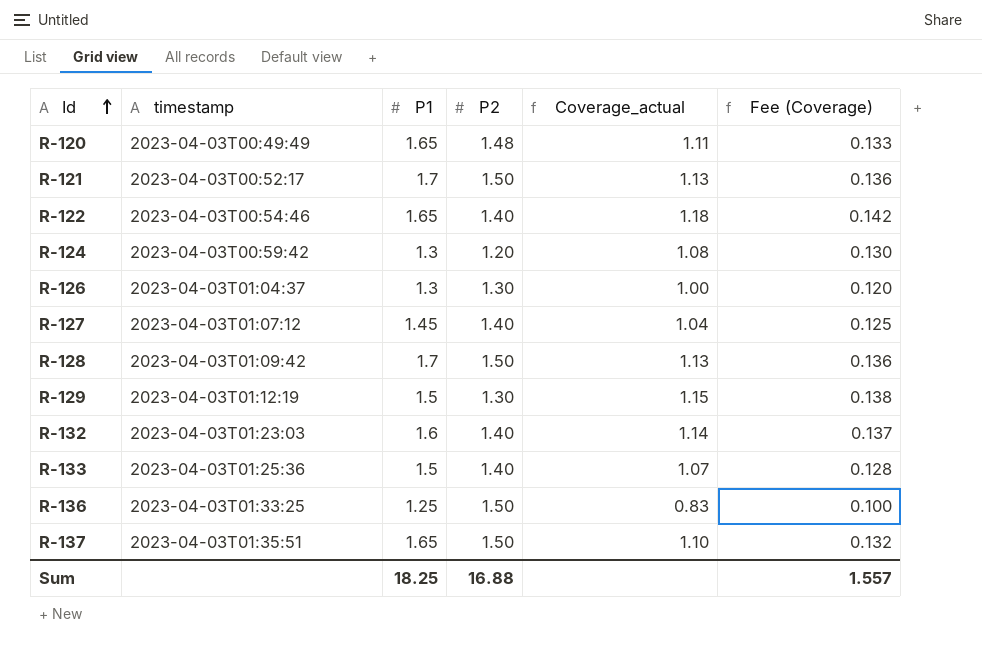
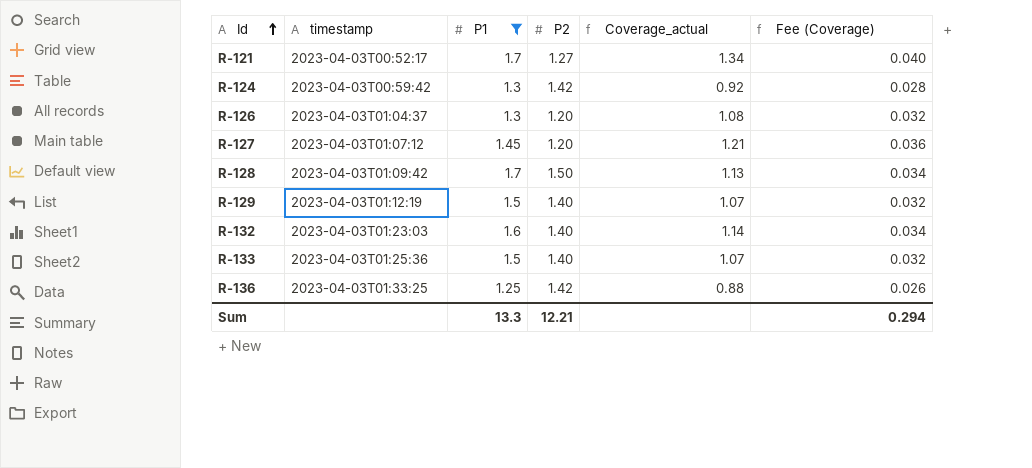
filter: none -> P1 != 1.65
column Fee (Coverage) | formula: [Coverage_actual] * 0.12 -> [Coverage_actual] * 0.03
R-121 | P2: 1.50 -> 1.27
R-121 | Coverage_actual: 1.13 -> 1.34
R-124 | P2: 1.20 -> 1.42
R-124 | Coverage_actual: 1.08 -> 0.92
R-126 | P2: 1.30 -> 1.20
R-126 | Coverage_actual: 1.00 -> 1.08
R-127 | P2: 1.40 -> 1.20
R-127 | Coverage_actual: 1.04 -> 1.21
R-129 | P2: 1.30 -> 1.40
R-129 | Coverage_actual: 1.15 -> 1.07
R-136 | P2: 1.50 -> 1.42
R-136 | Coverage_actual: 0.83 -> 0.88
Sum | P1: 18.25 -> 13.3
Sum | P2: 16.88 -> 12.21
Sum | Fee (Coverage): 1.557 -> 0.294

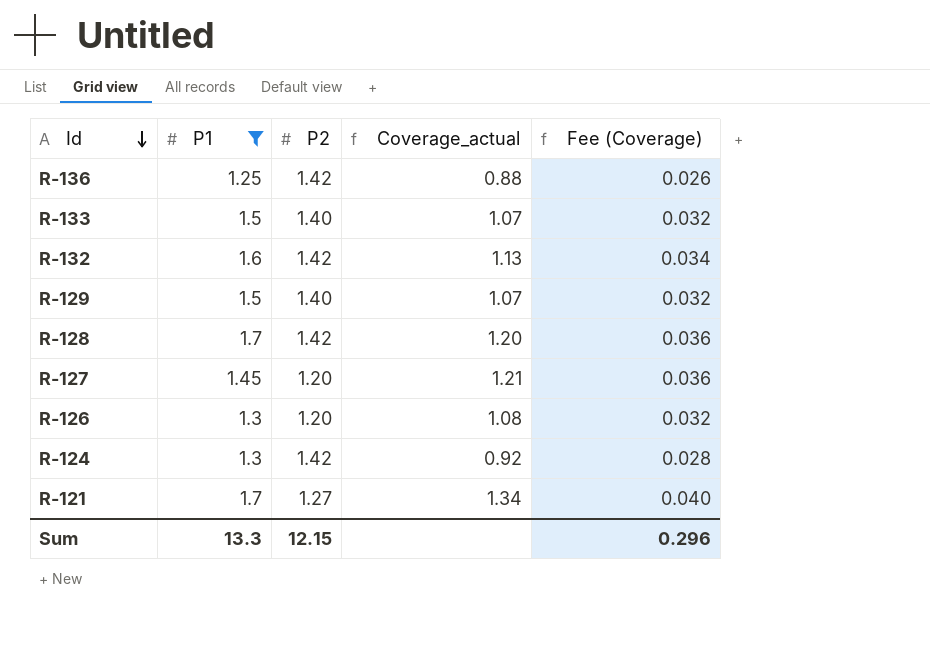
row order: Id ascending -> Id descending
column timestamp | position: 2 -> none
R-132 | P2: 1.40 -> 1.42
R-132 | Coverage_actual: 1.14 -> 1.13
R-128 | P2: 1.50 -> 1.42
R-128 | Coverage_actual: 1.13 -> 1.20
R-128 | Fee (Coverage): 0.034 -> 0.036
Sum | P2: 12.21 -> 12.15
Sum | Fee (Coverage): 0.294 -> 0.296

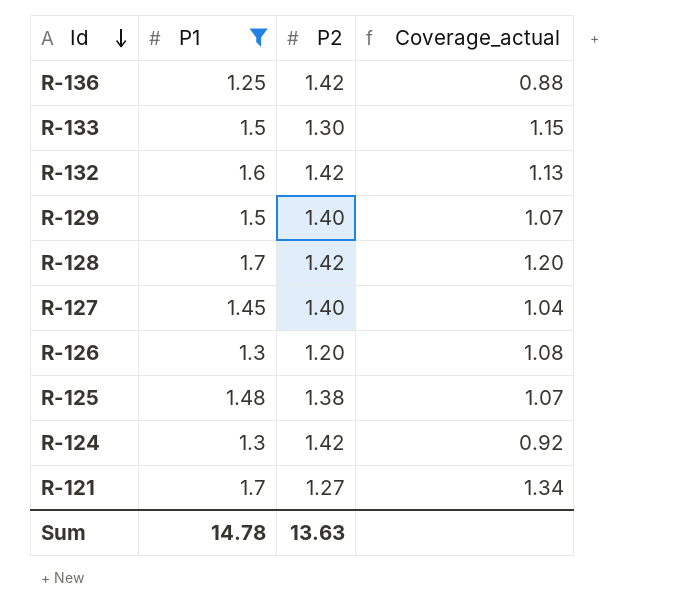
column Fee (Coverage) | formula: [Coverage_actual] * 0.03 -> none
R-133 | P2: 1.40 -> 1.30
R-133 | Coverage_actual: 1.07 -> 1.15
R-127 | P2: 1.20 -> 1.40
R-127 | Coverage_actual: 1.21 -> 1.04
row R-125: none -> 1.48 | 1.38 | 1.07
Sum | P1: 13.3 -> 14.78
Sum | P2: 12.15 -> 13.63

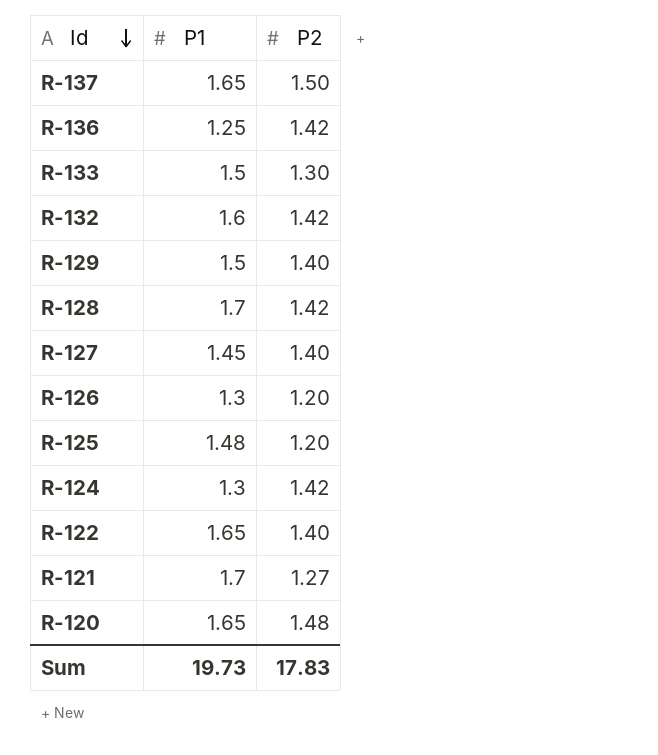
filter: P1 != 1.65 -> none
column Coverage_actual | formula: [P1] / [P2] -> none
R-125 | P2: 1.38 -> 1.20
Sum | P1: 14.78 -> 19.73
Sum | P2: 13.63 -> 17.83

